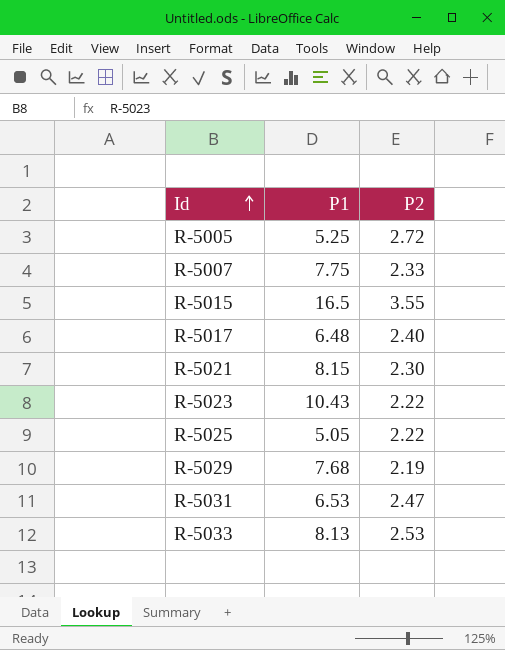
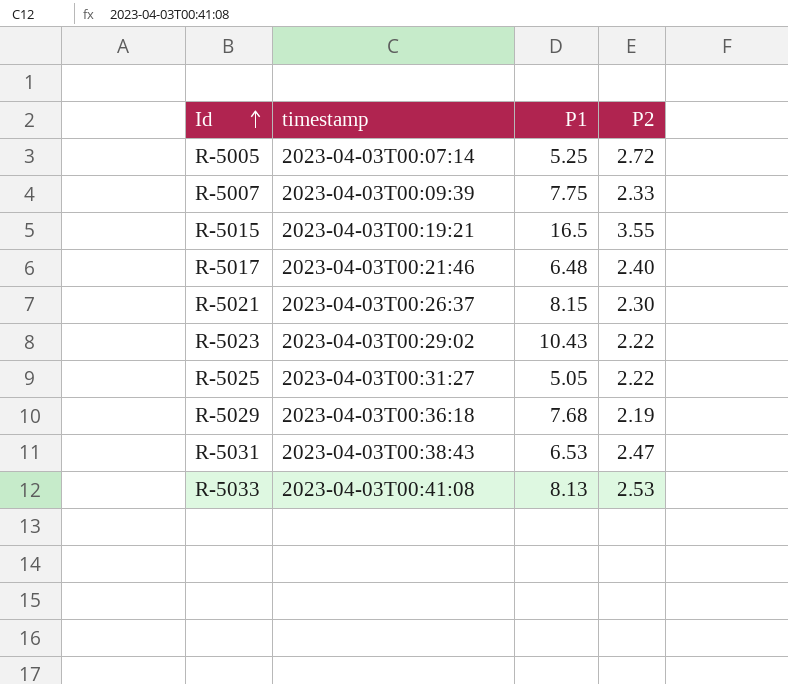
column timestamp | position: none -> 2

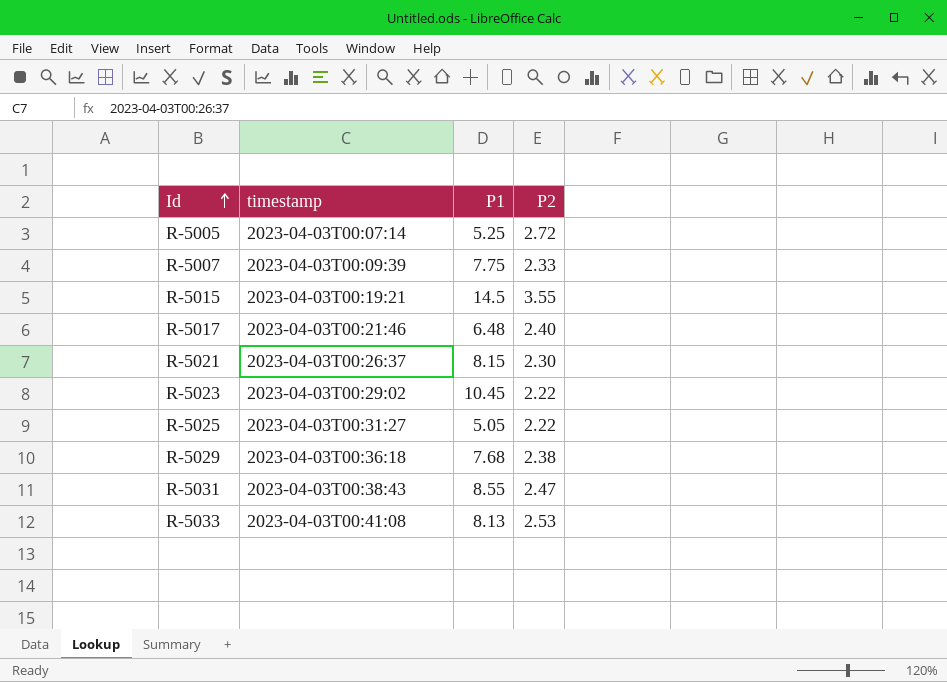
R-5015 | P1: 16.5 -> 14.5
R-5023 | P1: 10.43 -> 10.45
R-5029 | P2: 2.19 -> 2.38
R-5031 | P1: 6.53 -> 8.55

